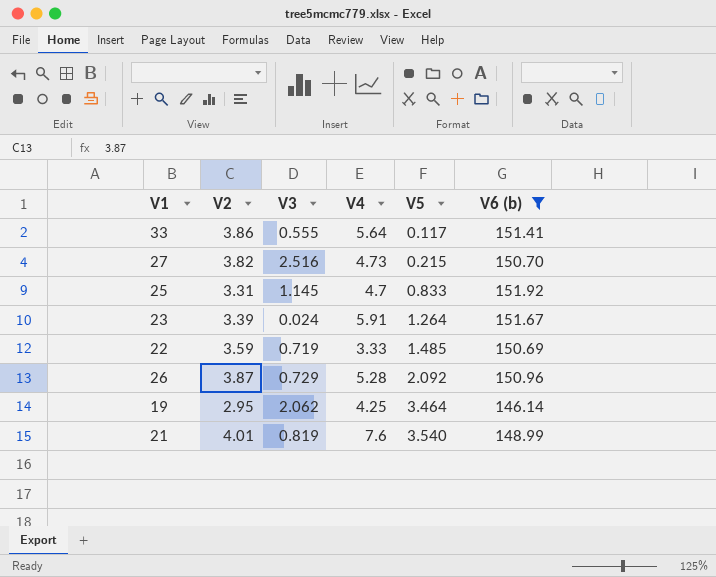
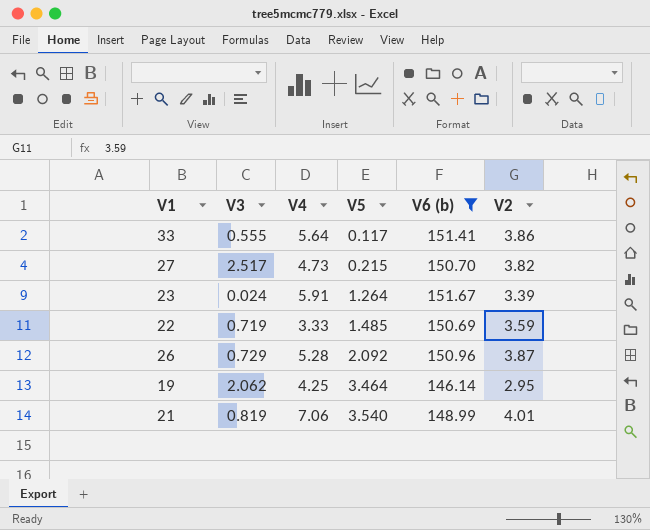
column V2 | position: 2 -> 6
row 25: 3.31 | 1.145 | 4.7 | 0.833 | 151.92 -> none
27 | V3: 2.516 -> 2.517
21 | V4: 7.6 -> 7.06

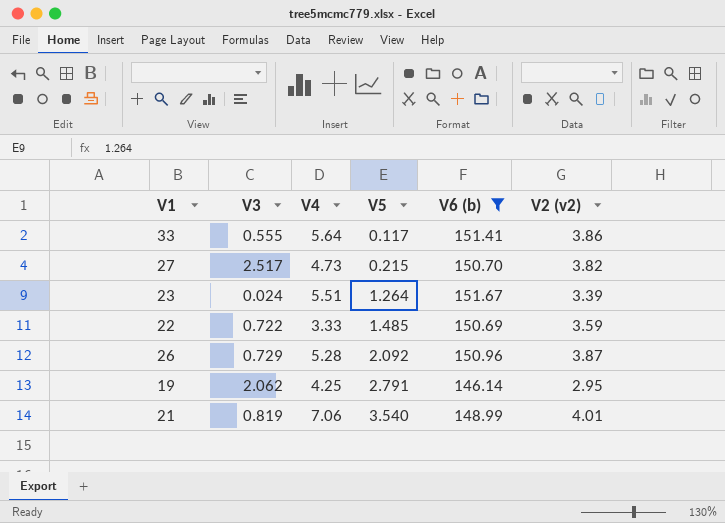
column name: V2 -> V2 (v2)
23 | V4: 5.91 -> 5.51
22 | V3: 0.719 -> 0.722
19 | V5: 3.464 -> 2.791

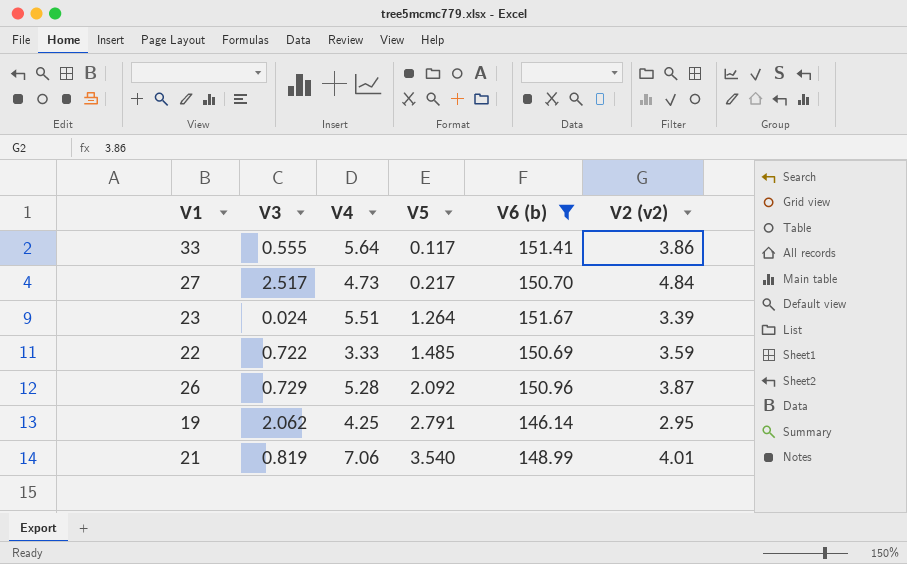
27 | V5: 0.215 -> 0.217
27 | V2 (v2): 3.82 -> 4.84

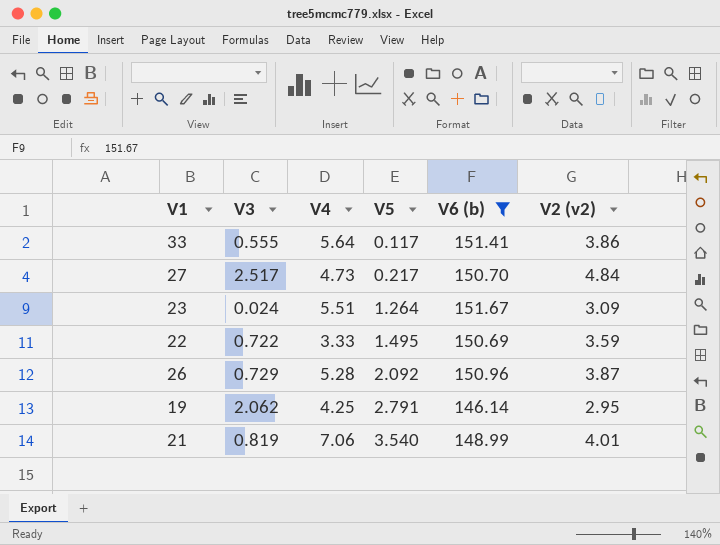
23 | V2 (v2): 3.39 -> 3.09
22 | V5: 1.485 -> 1.495

